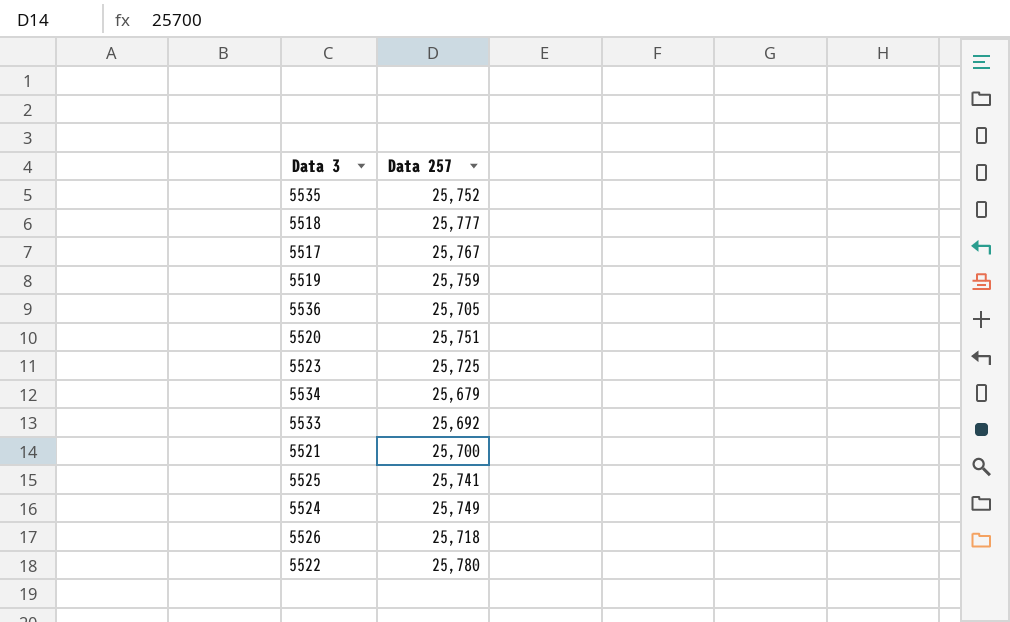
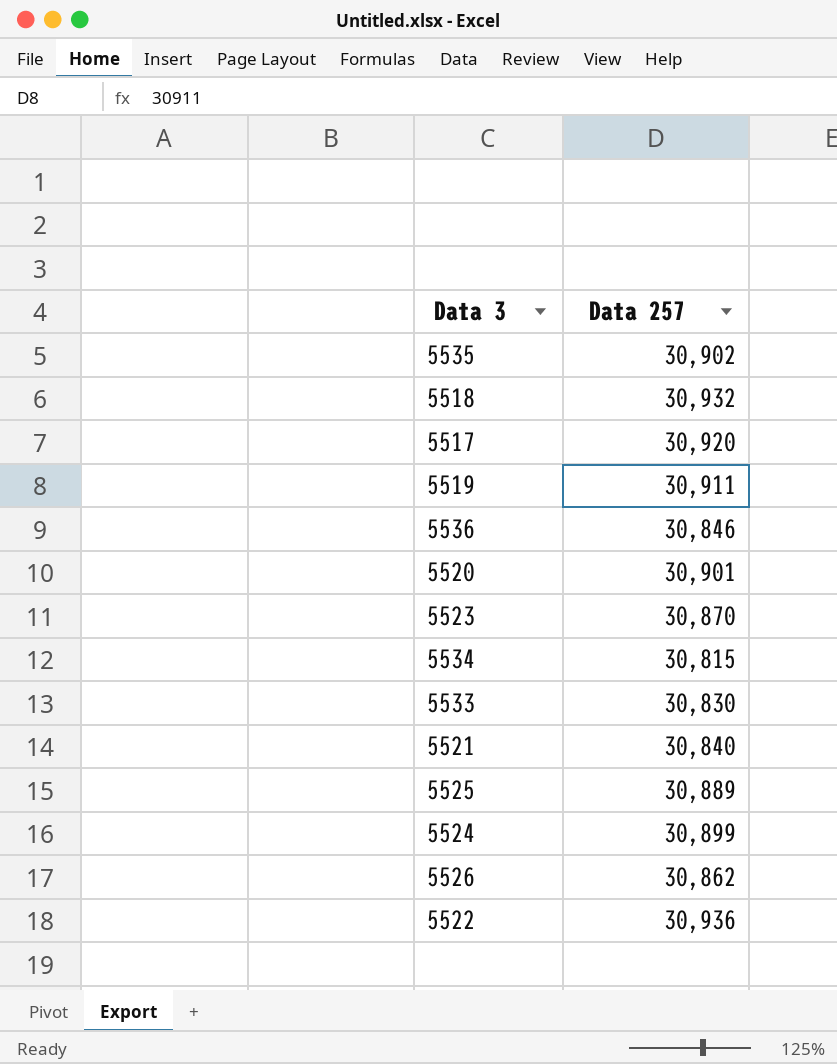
5535 | Data 257: 25,752 -> 30,902
5518 | Data 257: 25,777 -> 30,932
5517 | Data 257: 25,767 -> 30,920
5519 | Data 257: 25,759 -> 30,911
5536 | Data 257: 25,705 -> 30,846
5520 | Data 257: 25,751 -> 30,901
5523 | Data 257: 25,725 -> 30,870
5534 | Data 257: 25,679 -> 30,815
5533 | Data 257: 25,692 -> 30,830
5521 | Data 257: 25,700 -> 30,840
5525 | Data 257: 25,741 -> 30,889
5524 | Data 257: 25,749 -> 30,899
5526 | Data 257: 25,718 -> 30,862
5522 | Data 257: 25,780 -> 30,936

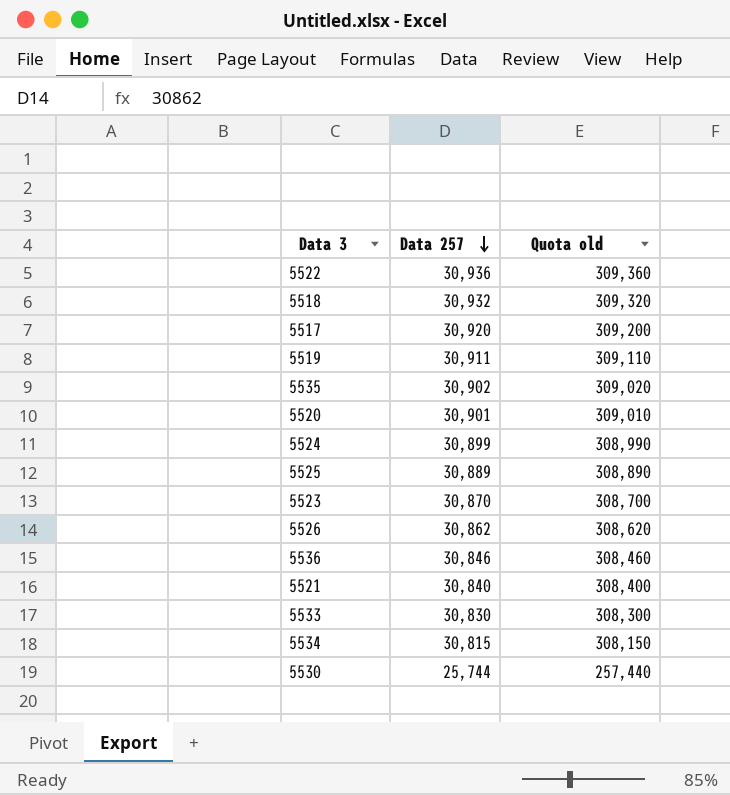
row order: none -> Data 257 descending
column Quota old | formula: none -> [Data 257] * 10
row 5530: none -> 25,744 | 257,440

